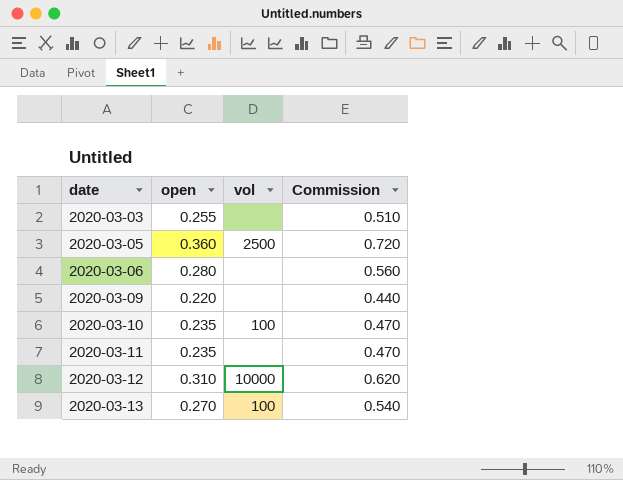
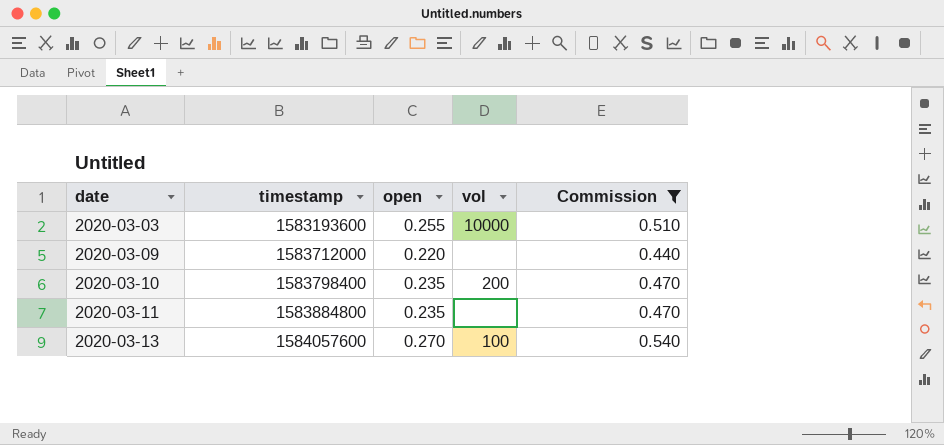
filter: none -> Commission <= 0.540
column timestamp | position: none -> 2
2020-03-03 | vol: none -> 10000
2020-03-10 | vol: 100 -> 200

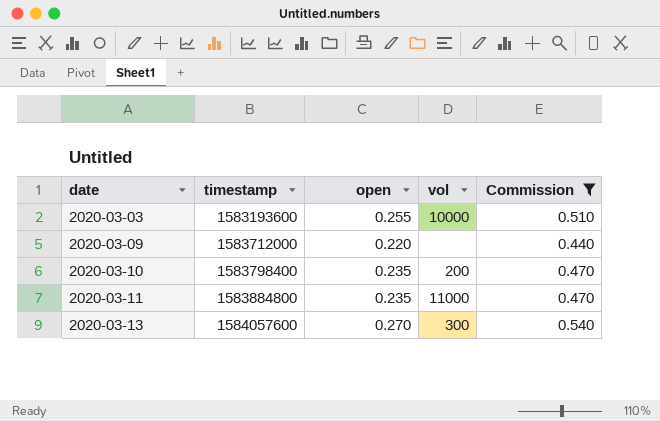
2020-03-11 | vol: none -> 11000
2020-03-13 | vol: 100 -> 300

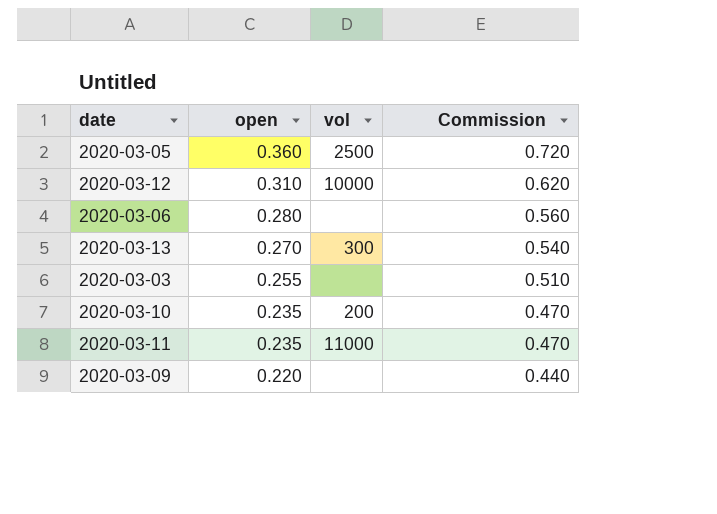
filter: Commission <= 0.540 -> none
row order: date ascending -> open descending
column timestamp | position: 2 -> none
2020-03-03 | vol: 10000 -> none

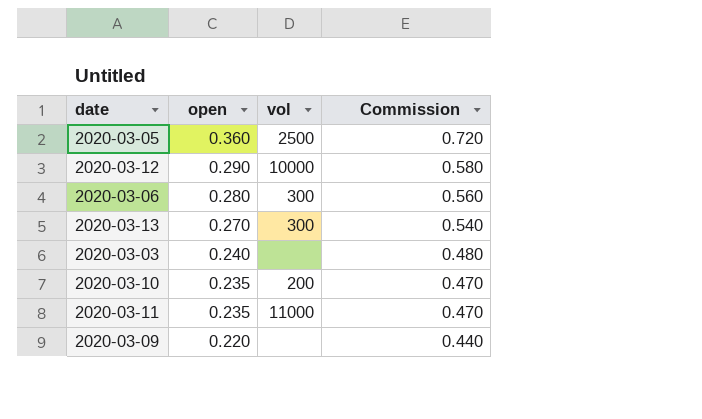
2020-03-12 | open: 0.310 -> 0.290
2020-03-12 | Commission: 0.620 -> 0.580
2020-03-06 | vol: none -> 300
2020-03-03 | open: 0.255 -> 0.240
2020-03-03 | Commission: 0.510 -> 0.480

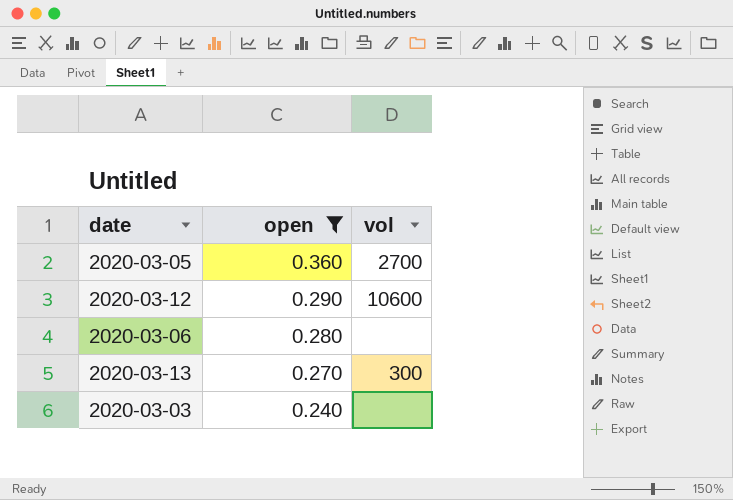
filter: none -> open >= 0.240
column Commission | formula: [open] * 2 -> none
2020-03-05 | vol: 2500 -> 2700
2020-03-12 | vol: 10000 -> 10600
2020-03-06 | vol: 300 -> none

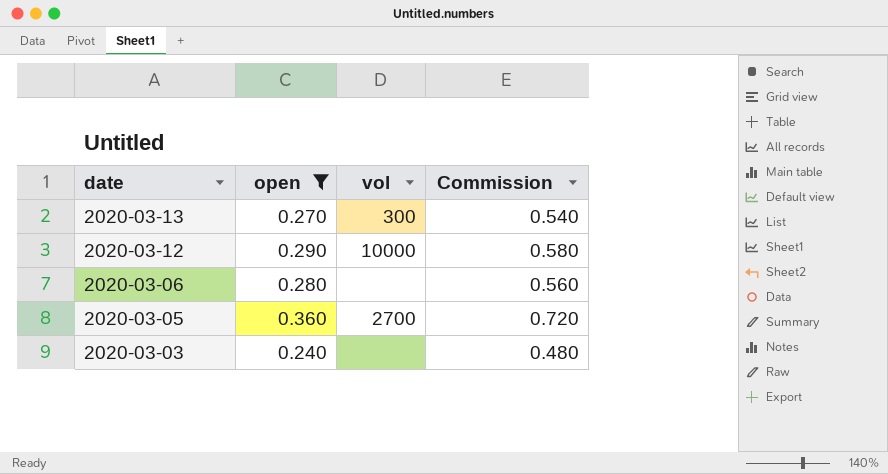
row order: open descending -> date descending
column Commission | formula: none -> [open] * 2
2020-03-12 | vol: 10600 -> 10000

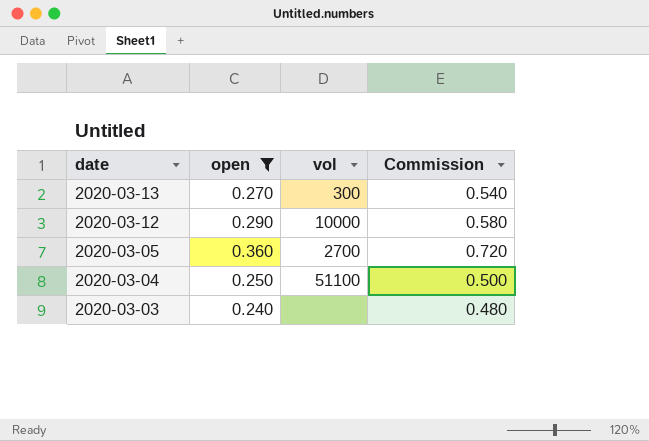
row 2020-03-06: 0.280 | none | 0.560 -> none
row 2020-03-04: none -> 0.250 | 51100 | 0.500

